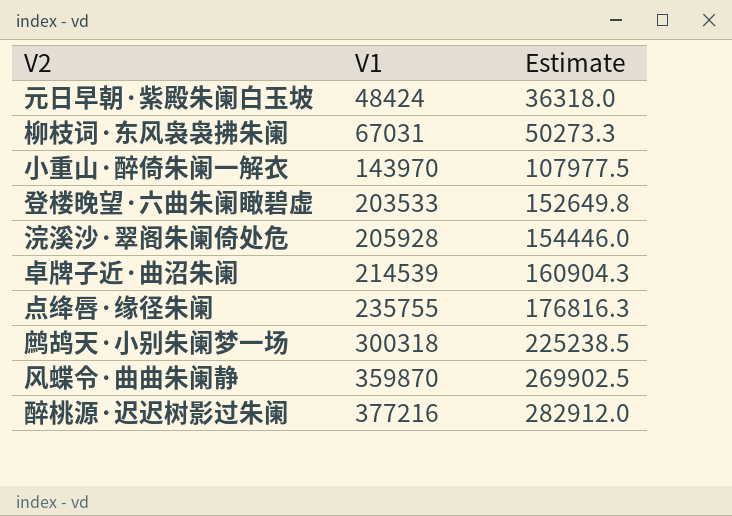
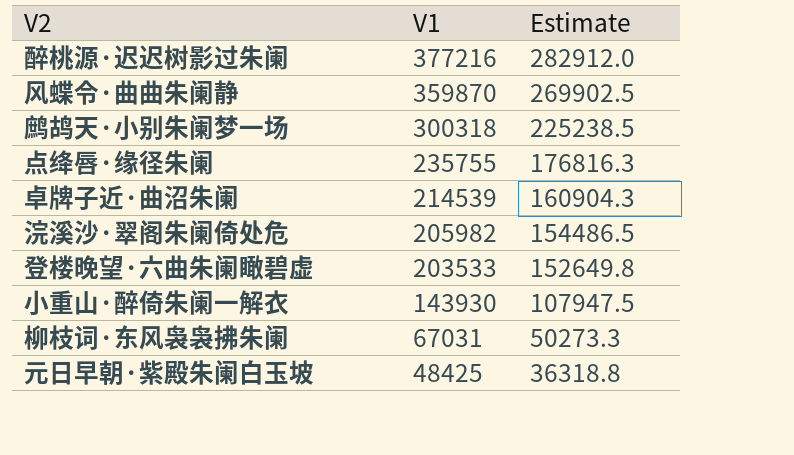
row order: V1 ascending -> V1 descending
浣溪沙·翠阁朱阑倚处危 | V1: 205928 -> 205982
浣溪沙·翠阁朱阑倚处危 | Estimate: 154446.0 -> 154486.5
小重山·醉倚朱阑一解衣 | V1: 143970 -> 143930
小重山·醉倚朱阑一解衣 | Estimate: 107977.5 -> 107947.5
元日早朝·紫殿朱阑白玉坡 | V1: 48424 -> 48425
元日早朝·紫殿朱阑白玉坡 | Estimate: 36318.0 -> 36318.8

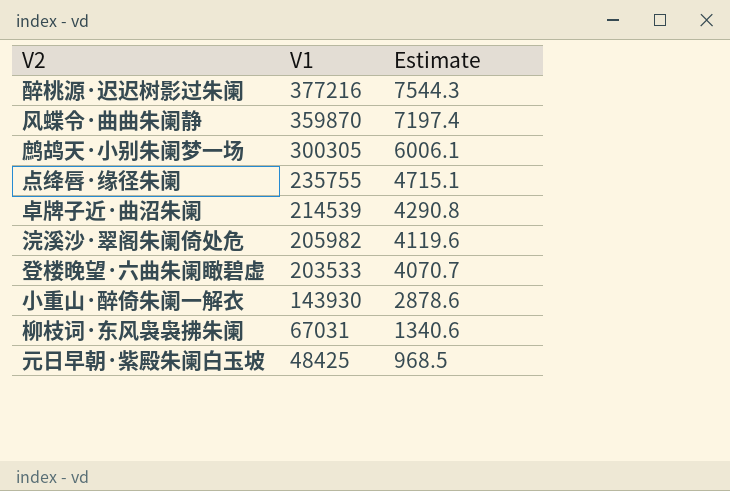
column Estimate | formula: [V1] * 0.75 -> [V1] * 0.02
鹧鸪天·小别朱阑梦一场 | V1: 300318 -> 300305

